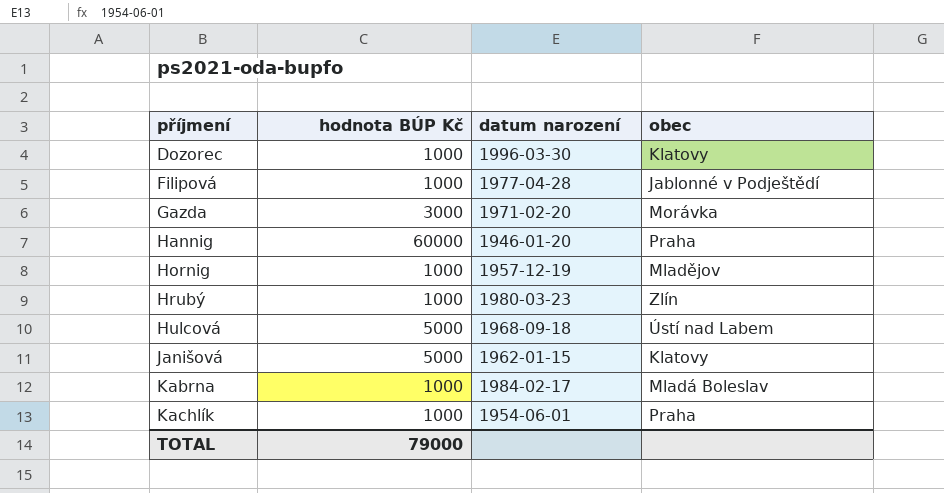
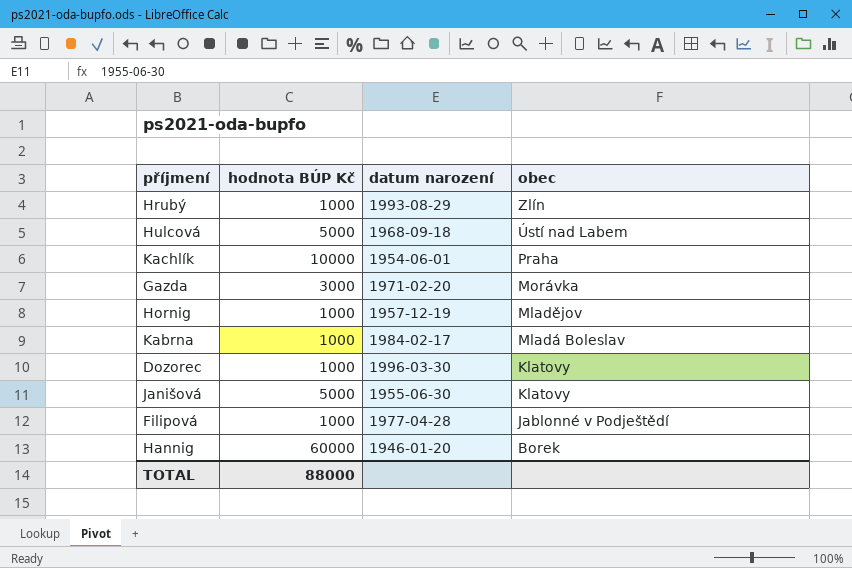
row order: příjmení ascending -> obec descending
Hrubý | datum narození: 1980-03-23 -> 1993-08-29
Kachlík | hodnota BÚP Kč: 1000 -> 10000
Janišová | datum narození: 1962-01-15 -> 1955-06-30
Hannig | obec: Praha -> Borek
TOTAL | hodnota BÚP Kč: 79000 -> 88000

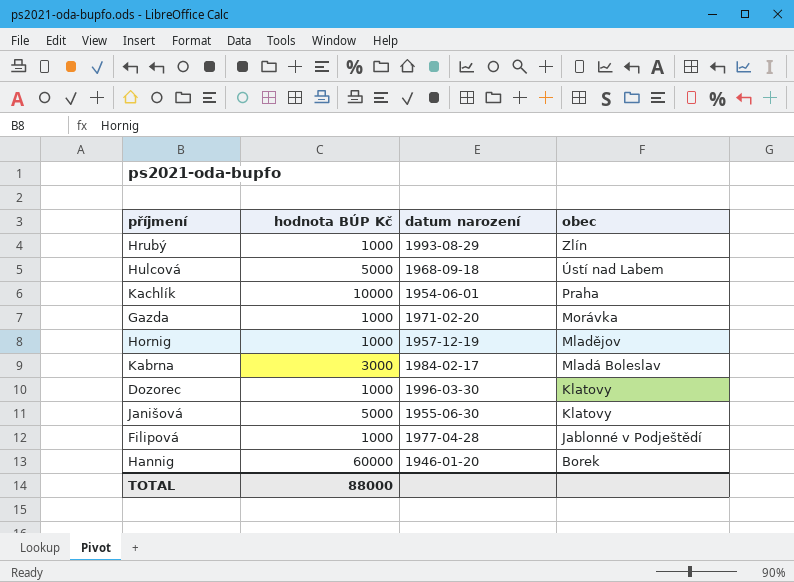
Gazda | hodnota BÚP Kč: 3000 -> 1000
Kabrna | hodnota BÚP Kč: 1000 -> 3000

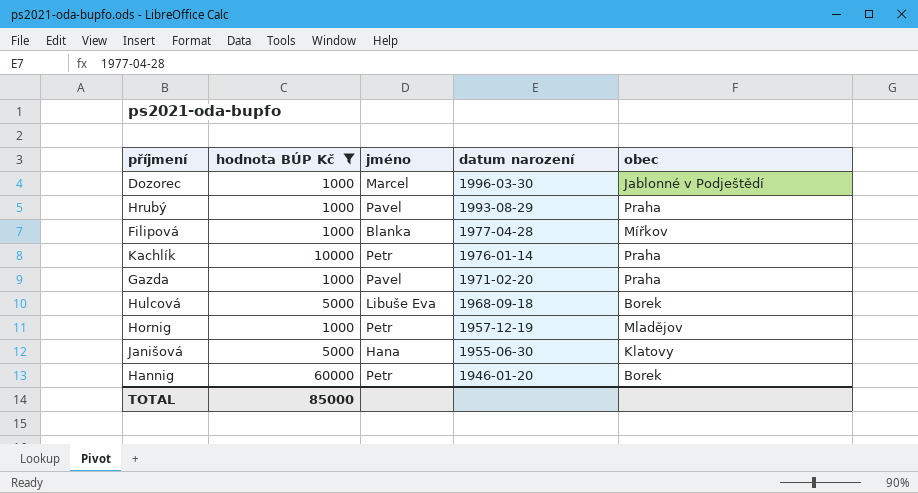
filter: none -> hodnota BÚP Kč != 3000
row order: obec descending -> datum narození descending
column jméno | position: none -> 3
Dozorec | obec: Klatovy -> Jablonné v Podještědí
Hrubý | obec: Zlín -> Praha
Filipová | obec: Jablonné v Podještědí -> Mířkov
Kachlík | datum narození: 1954-06-01 -> 1976-01-14
Gazda | obec: Morávka -> Praha
Hulcová | obec: Ústí nad Labem -> Borek
TOTAL | hodnota BÚP Kč: 88000 -> 85000

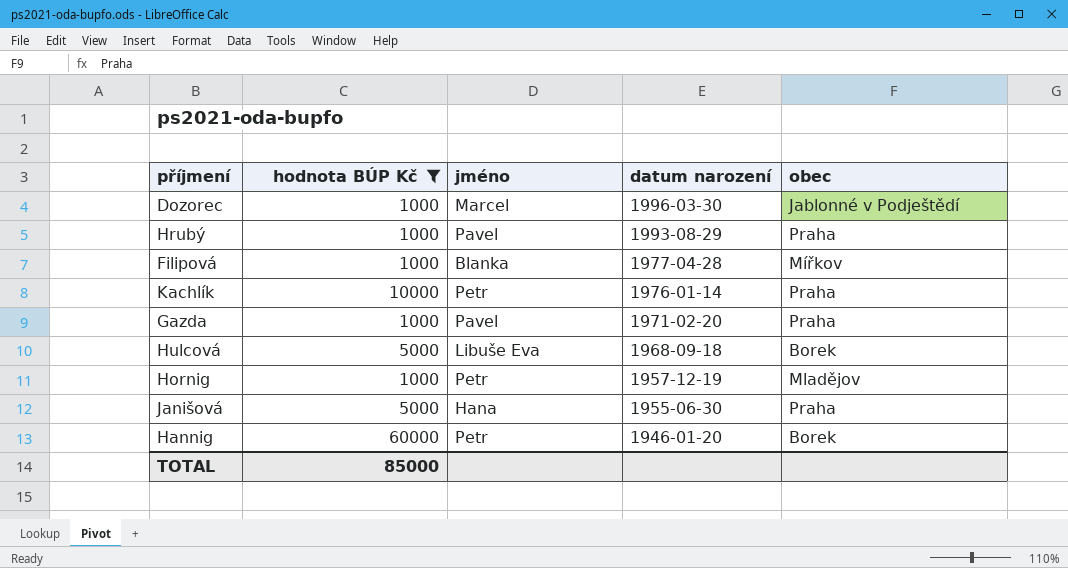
Janišová | obec: Klatovy -> Praha

